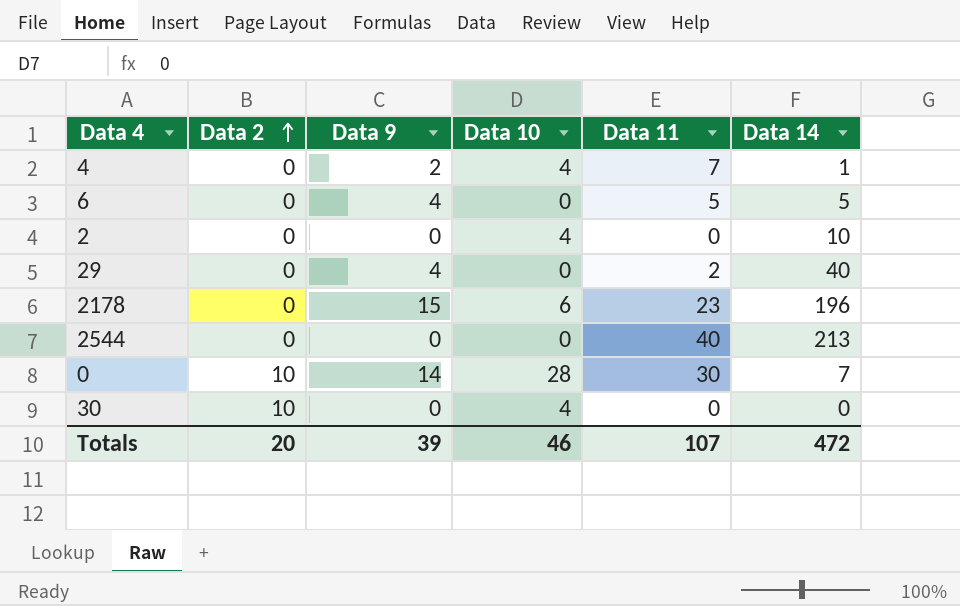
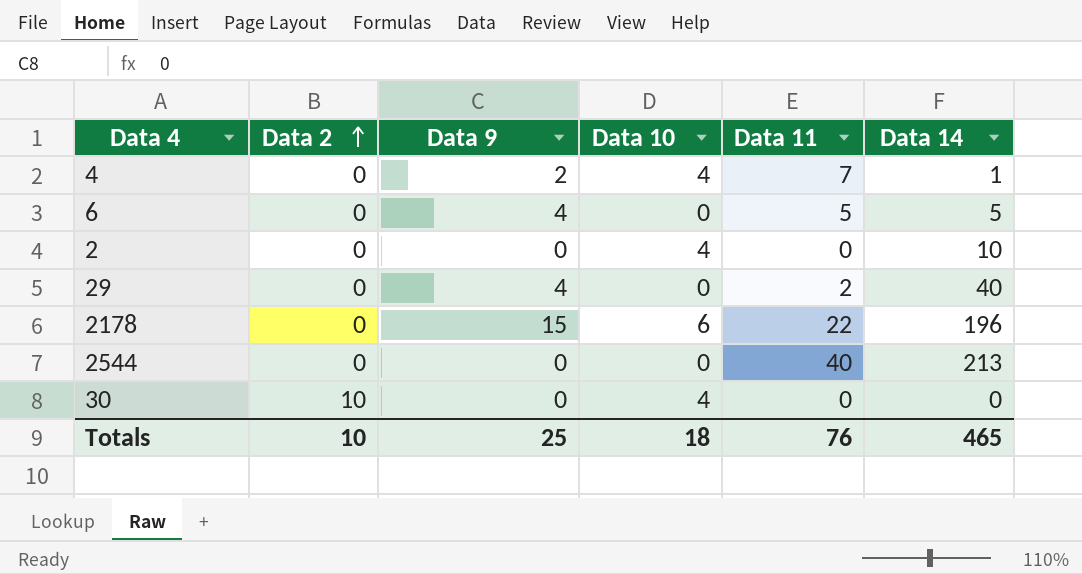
row 0: 10 | 14 | 28 | 30 | 7 -> none
2178 | Data 11: 23 -> 22
Totals | Data 2: 20 -> 10
Totals | Data 9: 39 -> 25
Totals | Data 10: 46 -> 18
Totals | Data 11: 107 -> 76
Totals | Data 14: 472 -> 465

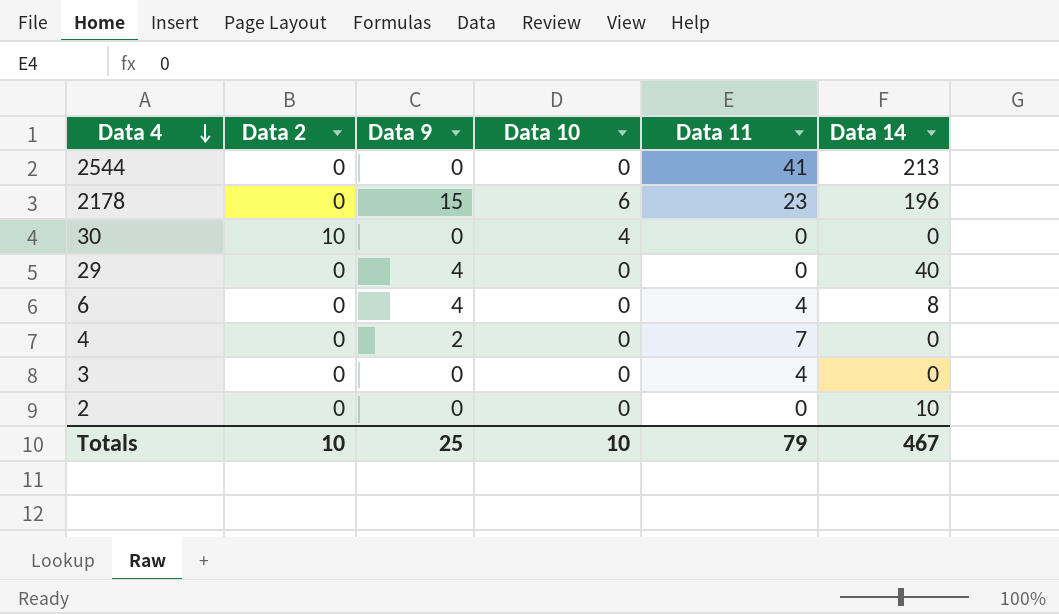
row order: Data 2 ascending -> Data 4 descending
2544 | Data 11: 40 -> 41
2178 | Data 11: 22 -> 23
29 | Data 11: 2 -> 0
6 | Data 11: 5 -> 4
6 | Data 14: 5 -> 8
4 | Data 10: 4 -> 0
4 | Data 14: 1 -> 0
row 3: none -> 0 | 0 | 0 | 4 | 0
2 | Data 10: 4 -> 0
Totals | Data 10: 18 -> 10
Totals | Data 11: 76 -> 79
Totals | Data 14: 465 -> 467

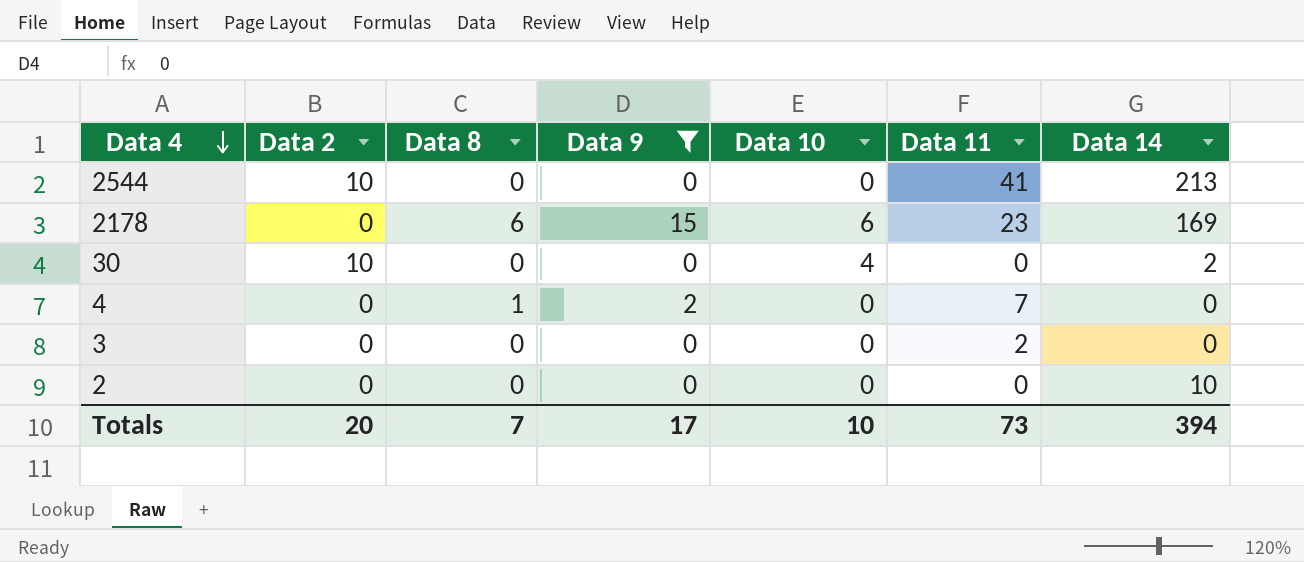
filter: none -> Data 9 != 4
column Data 8 | position: none -> 3
2544 | Data 2: 0 -> 10
2178 | Data 14: 196 -> 169
30 | Data 14: 0 -> 2
3 | Data 11: 4 -> 2
Totals | Data 2: 10 -> 20
Totals | Data 9: 25 -> 17
Totals | Data 11: 79 -> 73
Totals | Data 14: 467 -> 394

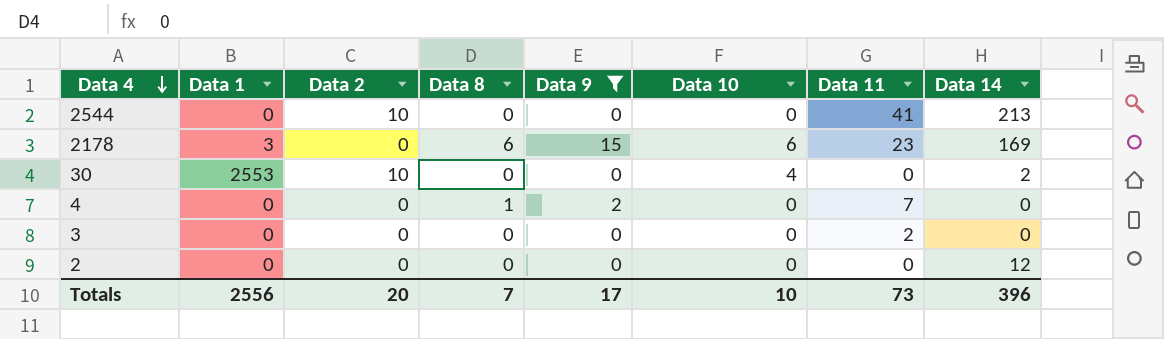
column Data 1 | position: none -> 2
2 | Data 14: 10 -> 12
Totals | Data 14: 394 -> 396

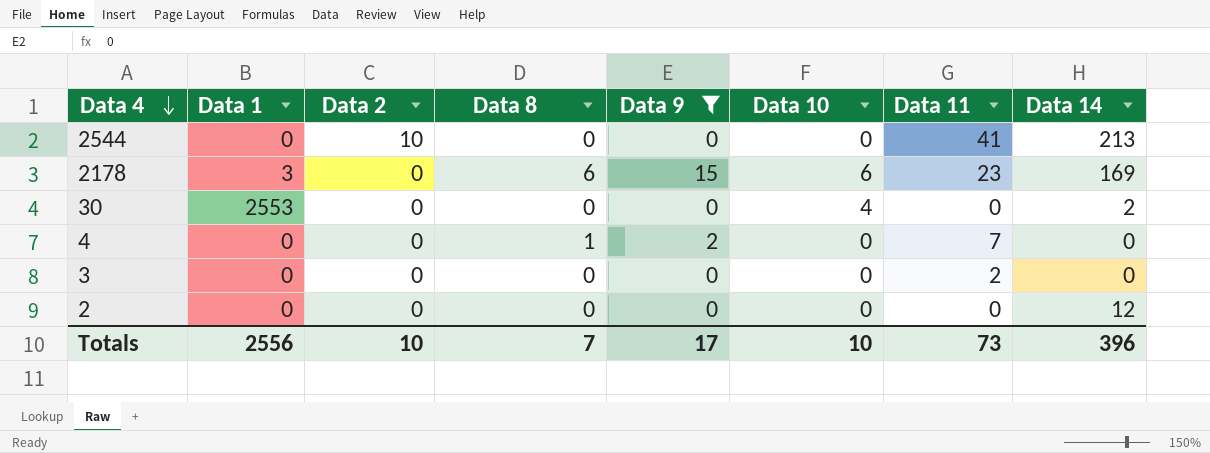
30 | Data 2: 10 -> 0
Totals | Data 2: 20 -> 10

